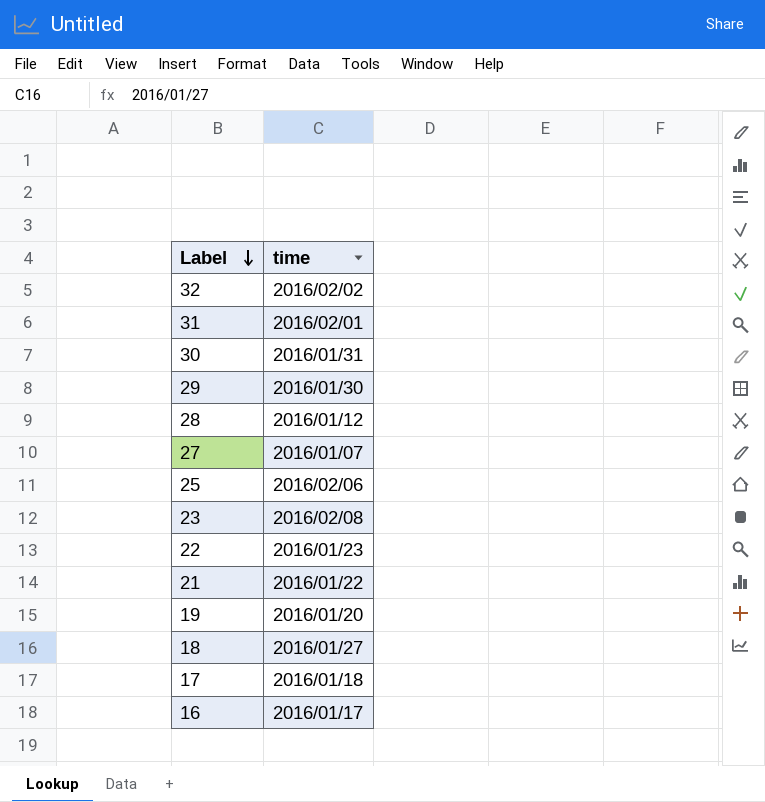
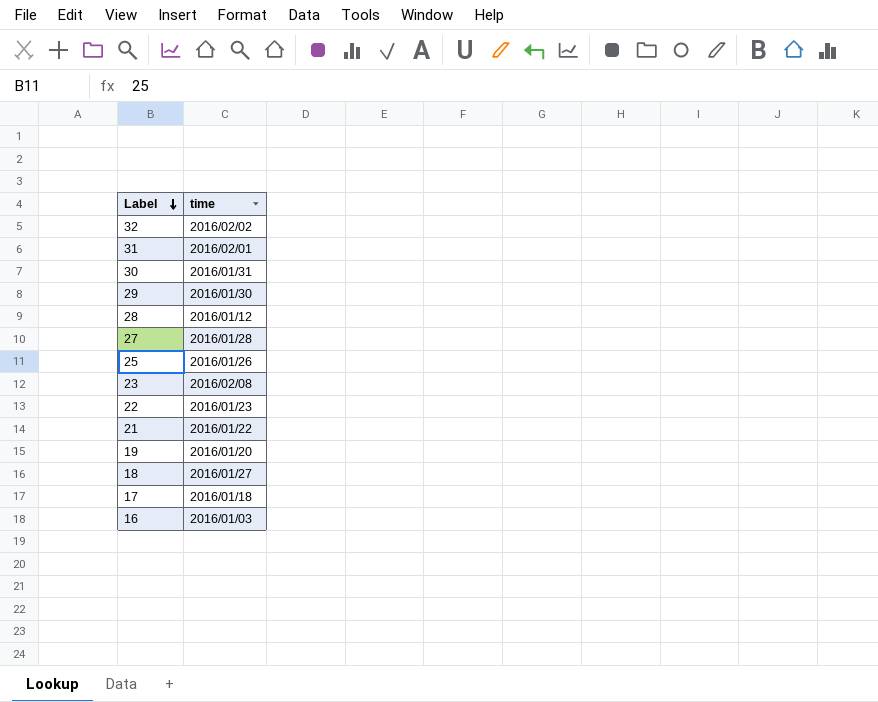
27 | time: 2016/01/07 -> 2016/01/28
25 | time: 2016/02/06 -> 2016/01/26
16 | time: 2016/01/17 -> 2016/01/03

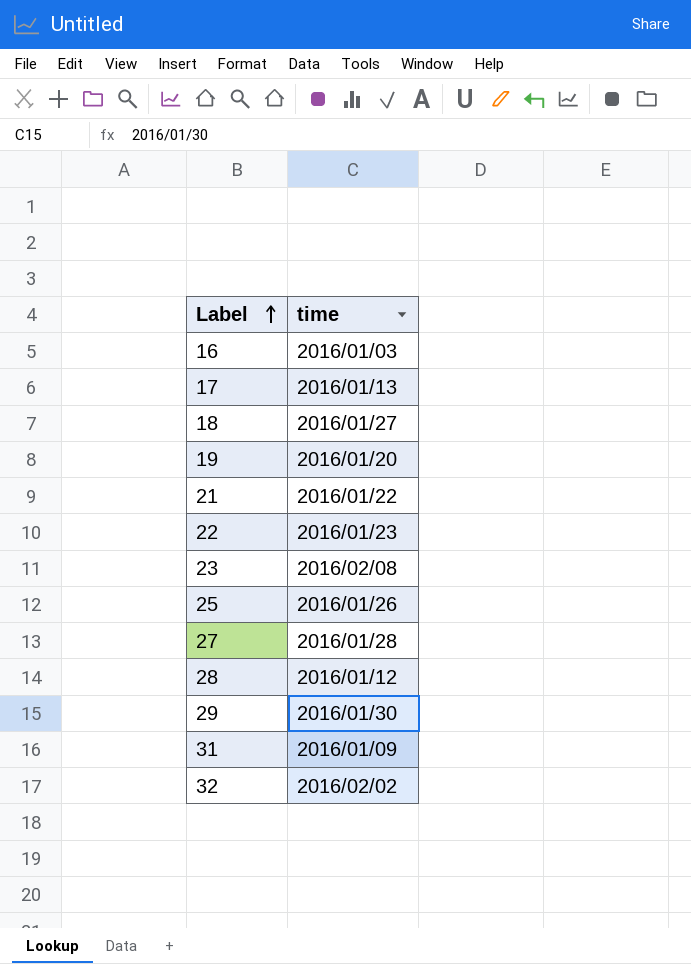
row order: Label descending -> Label ascending
row 30: 2016/01/31 -> none
17 | time: 2016/01/18 -> 2016/01/13
31 | time: 2016/02/01 -> 2016/01/09

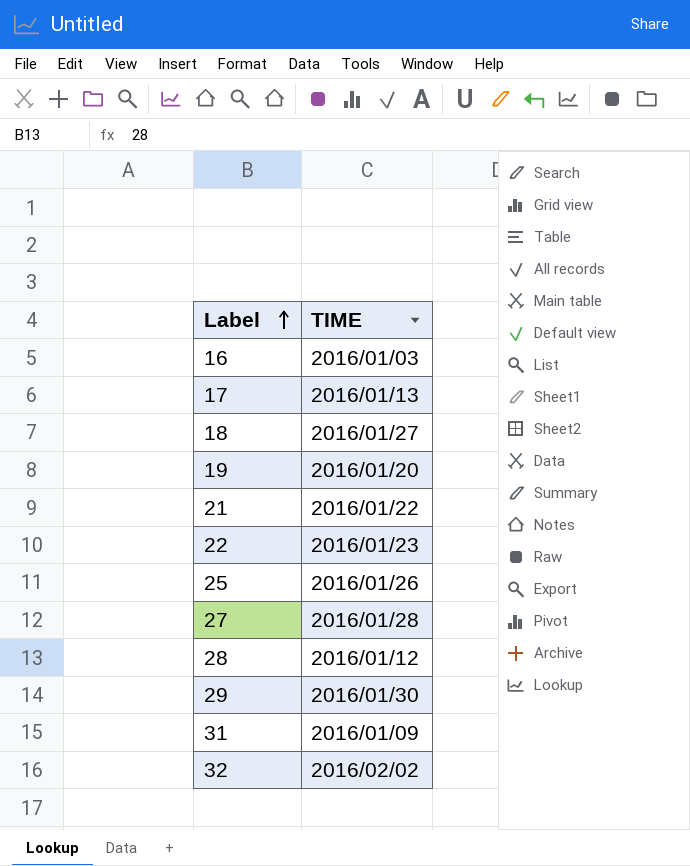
column name: time -> TIME
row 23: 2016/02/08 -> none

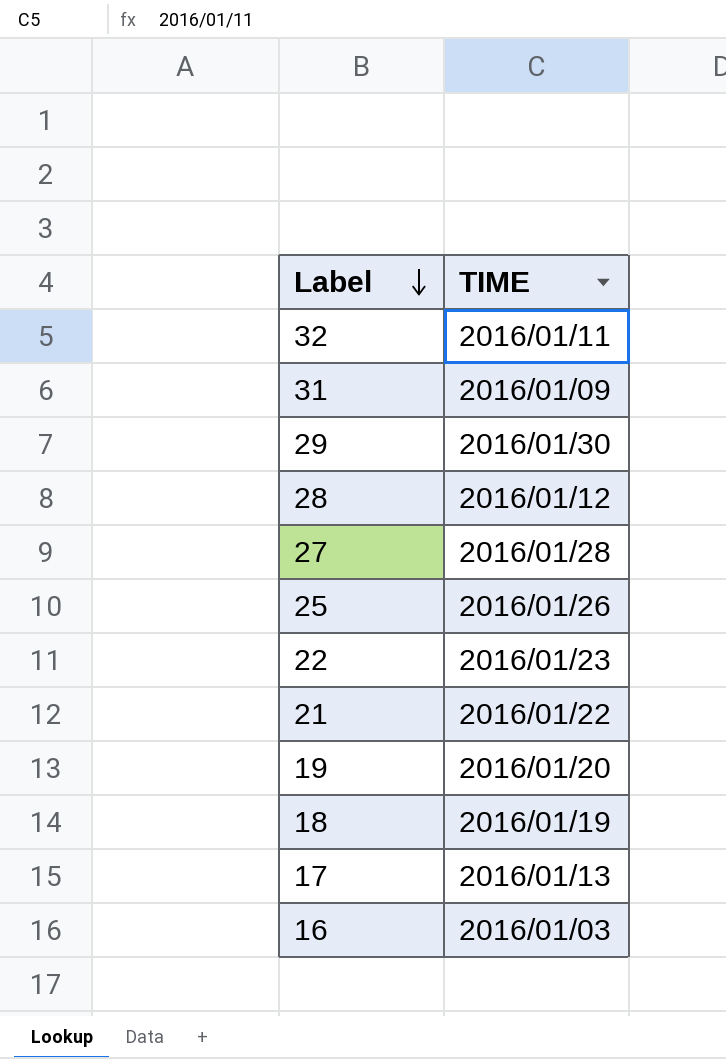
row order: Label ascending -> Label descending
32 | TIME: 2016/02/02 -> 2016/01/11
18 | TIME: 2016/01/27 -> 2016/01/19

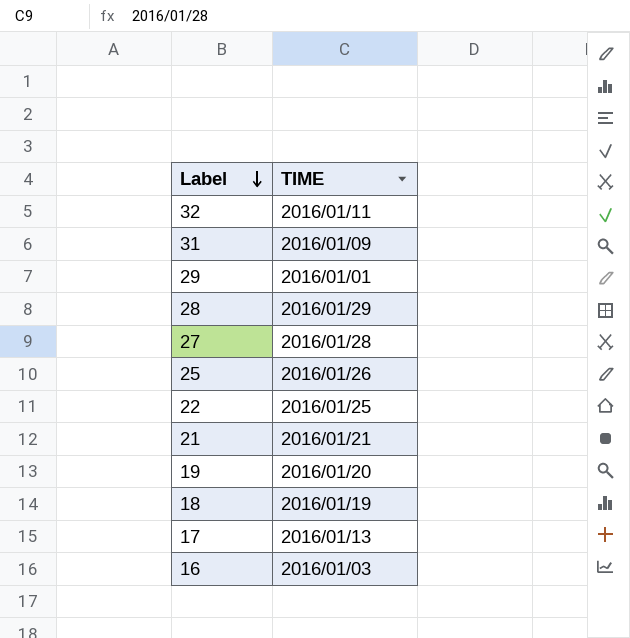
29 | TIME: 2016/01/30 -> 2016/01/01
28 | TIME: 2016/01/12 -> 2016/01/29
22 | TIME: 2016/01/23 -> 2016/01/25
21 | TIME: 2016/01/22 -> 2016/01/21

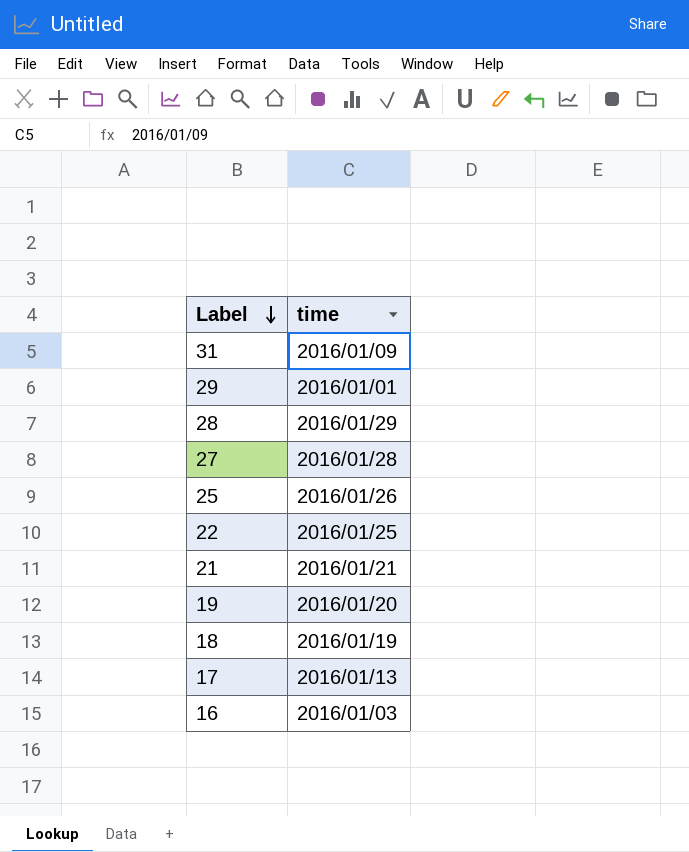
column name: TIME -> time
row 32: 2016/01/11 -> none

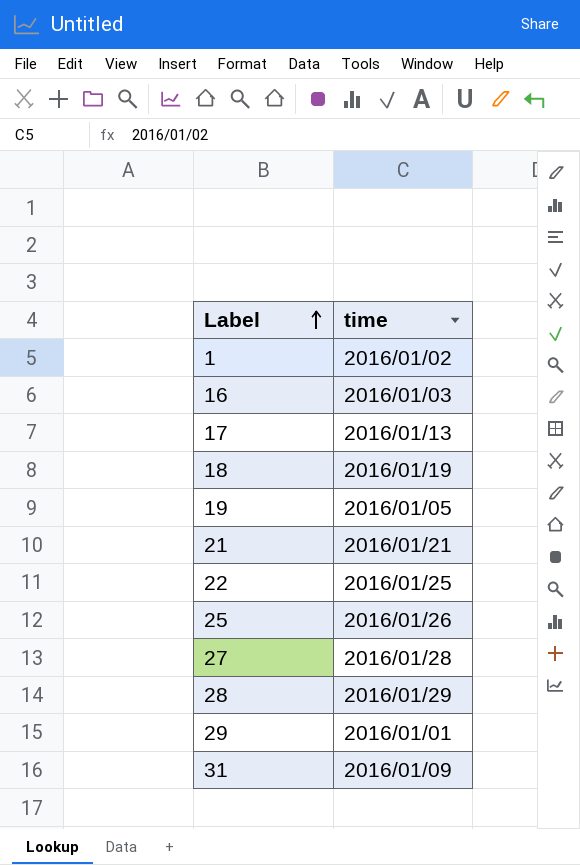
row order: Label descending -> Label ascending
row 1: none -> 2016/01/02
19 | time: 2016/01/20 -> 2016/01/05

